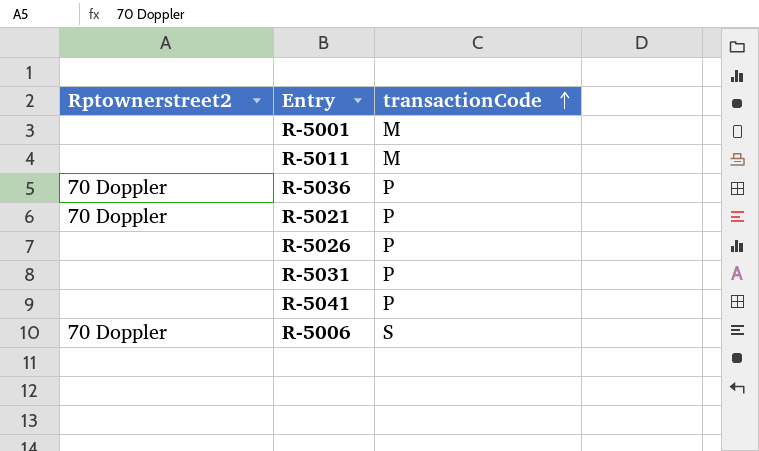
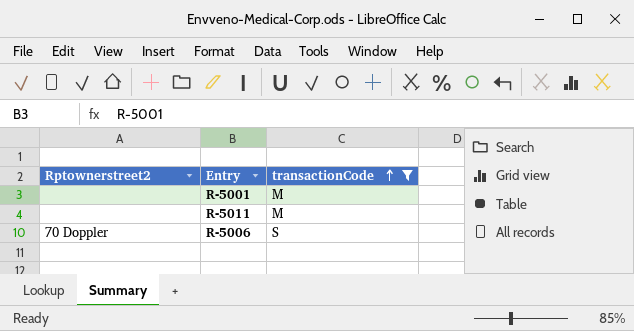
filter: none -> transactionCode != P

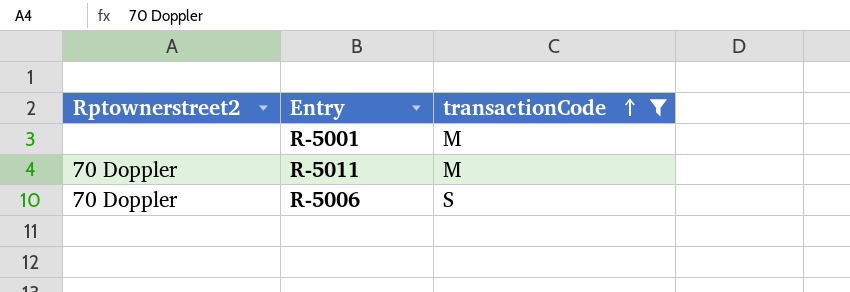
R-5011 | Rptownerstreet2: none -> 70 Doppler

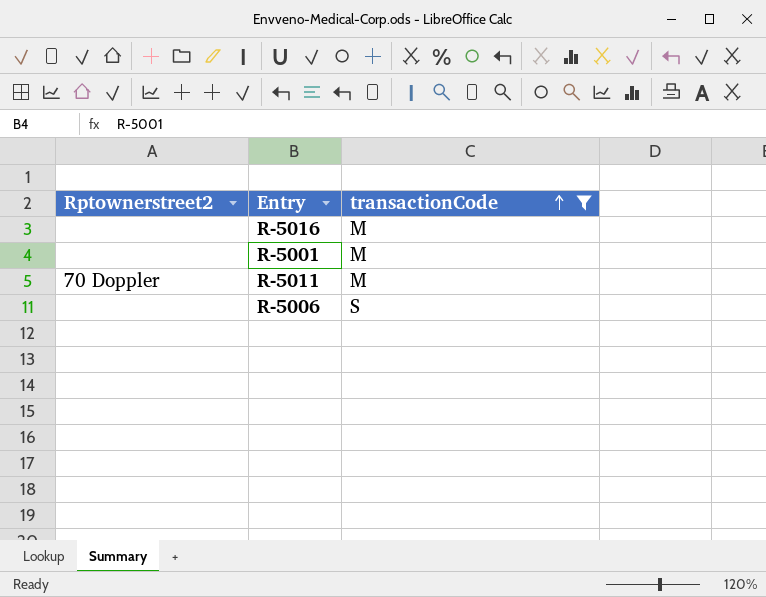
row R-5016: none -> none | M
R-5006 | Rptownerstreet2: 70 Doppler -> none

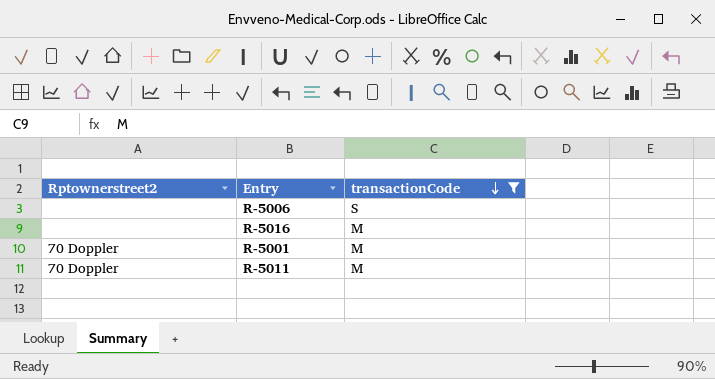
row order: transactionCode ascending -> transactionCode descending
R-5001 | Rptownerstreet2: none -> 70 Doppler

